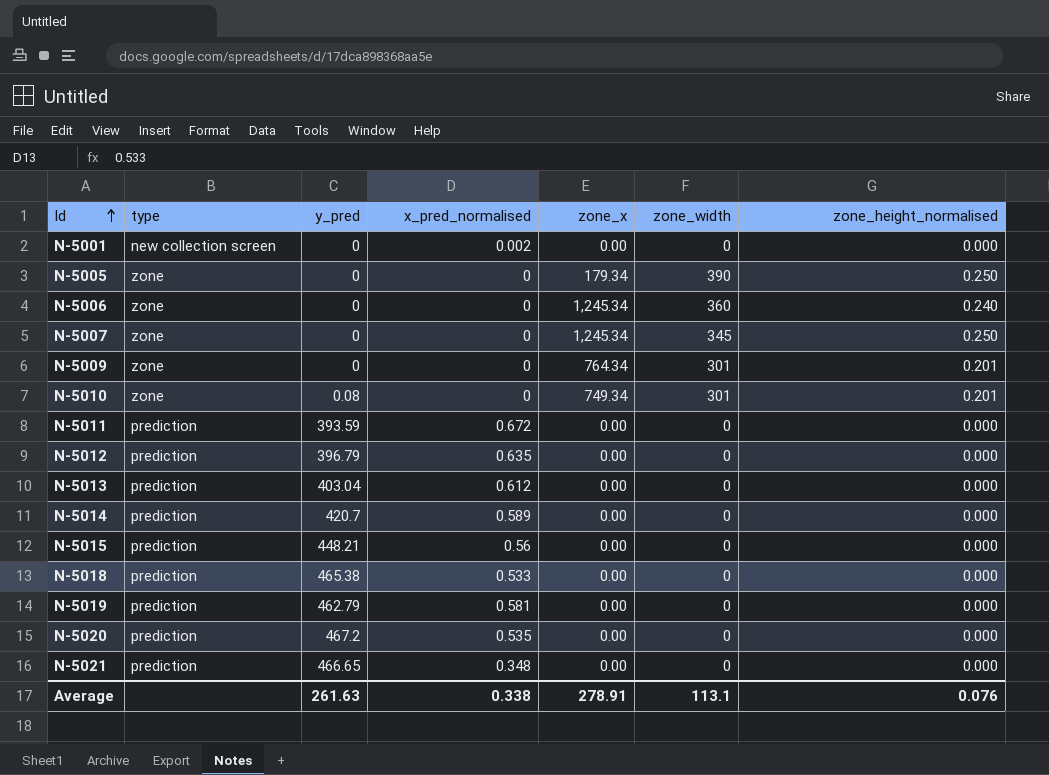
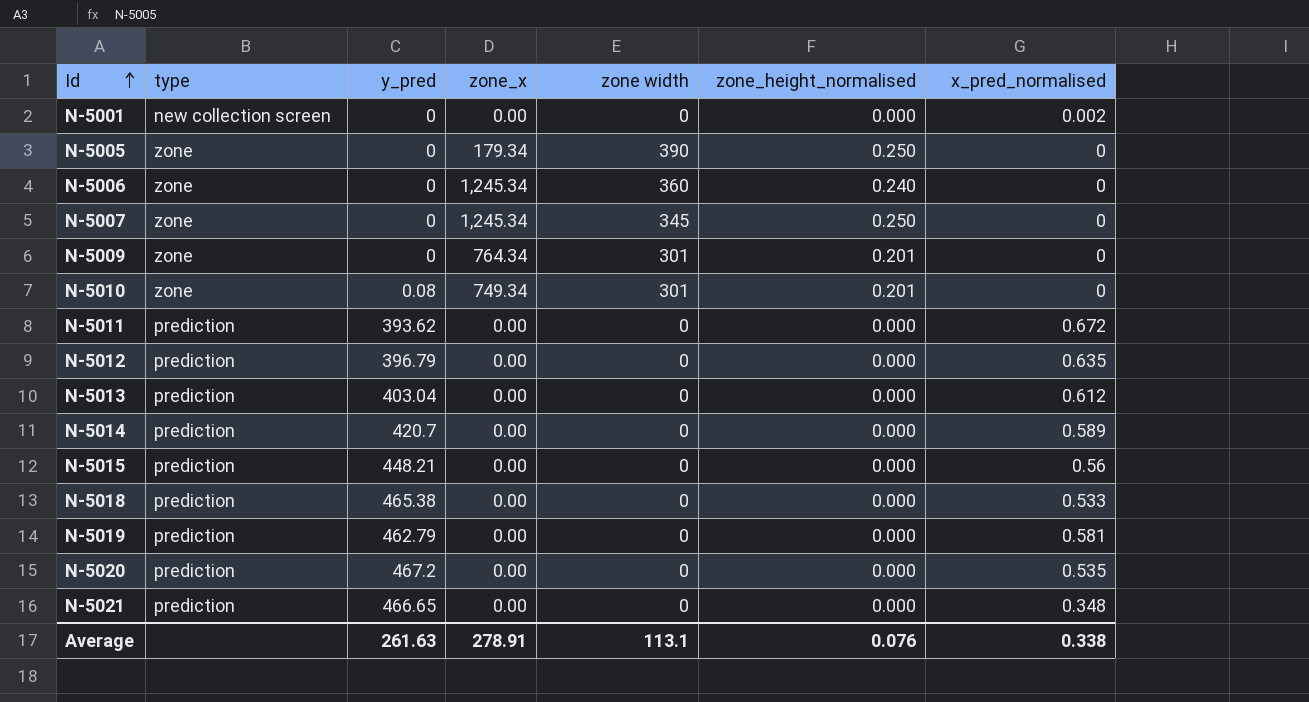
column name: zone_width -> zone width
column x_pred_normalised | position: 4 -> 7
N-5011 | y_pred: 393.59 -> 393.62

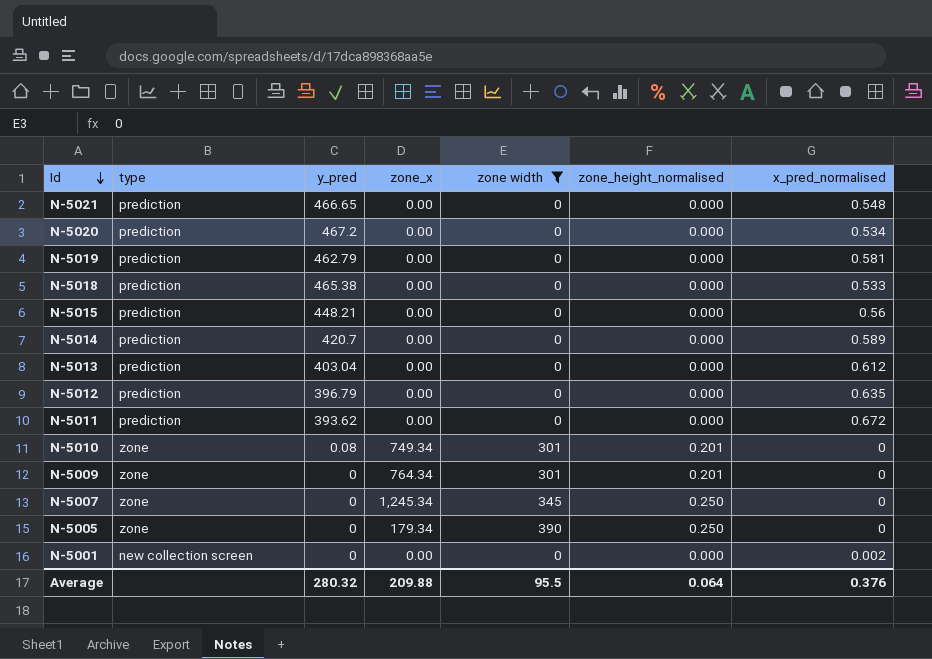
filter: none -> zone width != 360
row order: Id ascending -> Id descending
N-5021 | x_pred_normalised: 0.348 -> 0.548
N-5020 | x_pred_normalised: 0.535 -> 0.534
Average | y_pred: 261.63 -> 280.32
Average | zone_x: 278.91 -> 209.88
Average | zone width: 113.1 -> 95.5
Average | zone_height_normalised: 0.076 -> 0.064
Average | x_pred_normalised: 0.338 -> 0.376

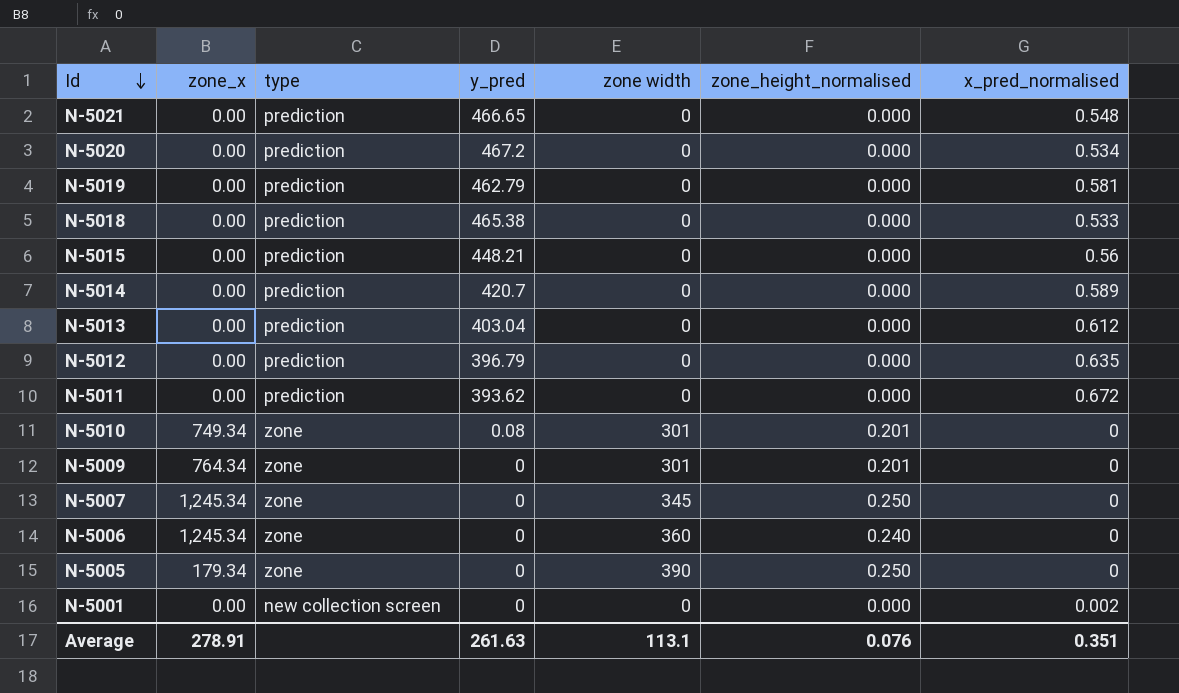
filter: zone width != 360 -> none
column zone_x | position: 4 -> 2
Average | zone_x: 209.88 -> 278.91
Average | y_pred: 280.32 -> 261.63
Average | zone width: 95.5 -> 113.1
Average | zone_height_normalised: 0.064 -> 0.076
Average | x_pred_normalised: 0.376 -> 0.351

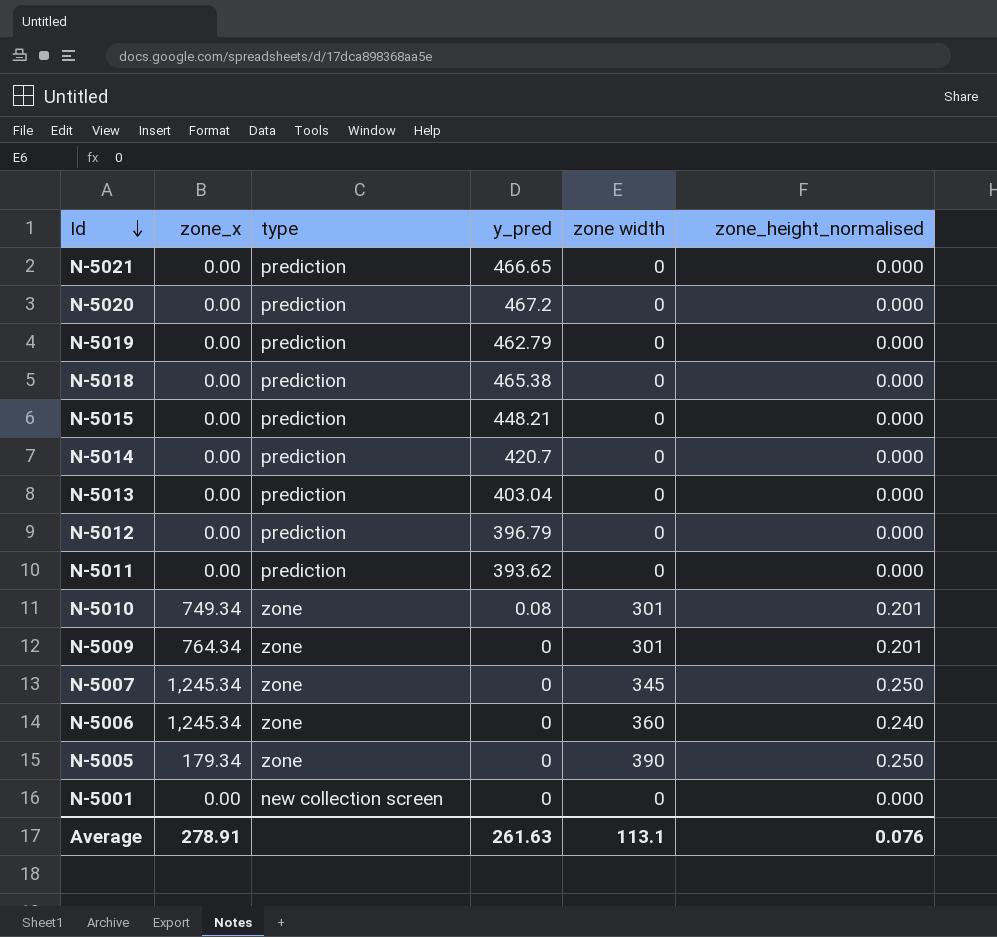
column x_pred_normalised | position: 7 -> none

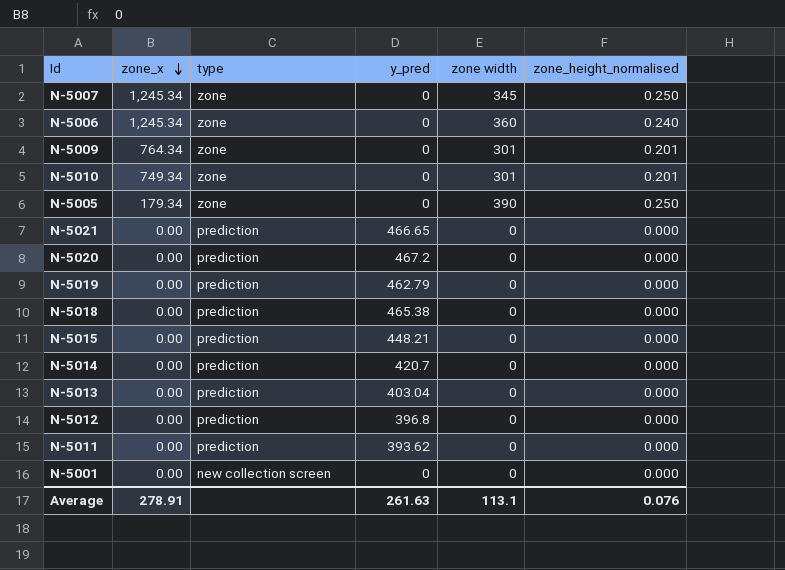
row order: Id descending -> zone_x descending
N-5010 | y_pred: 0.08 -> 0
N-5012 | y_pred: 396.79 -> 396.8

